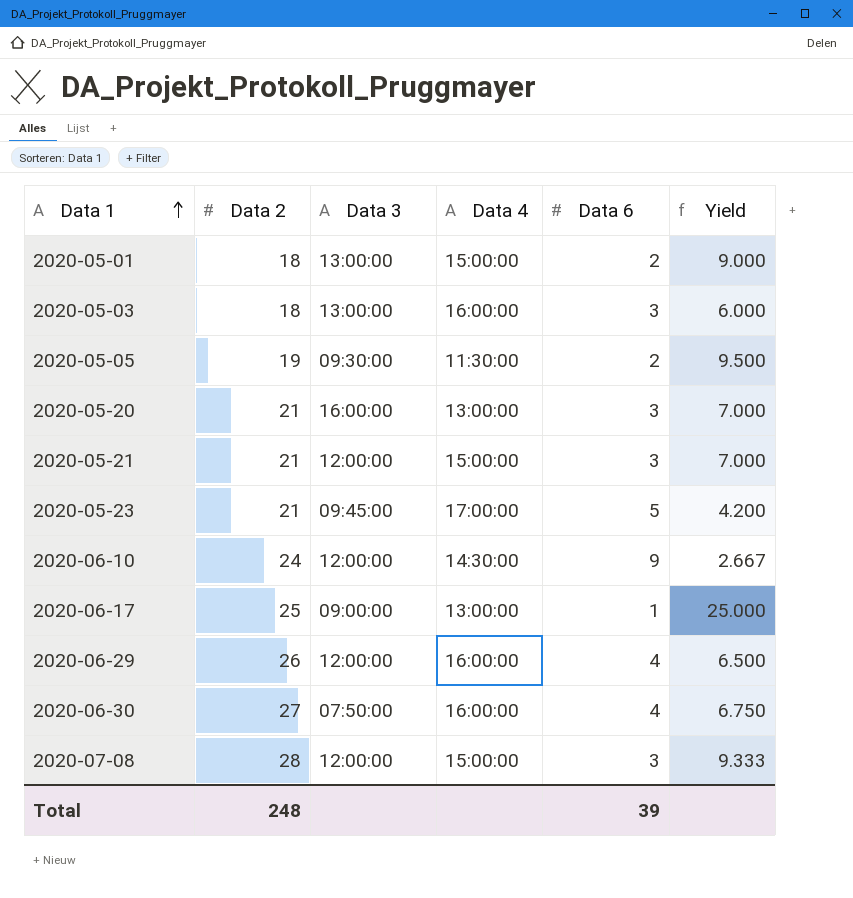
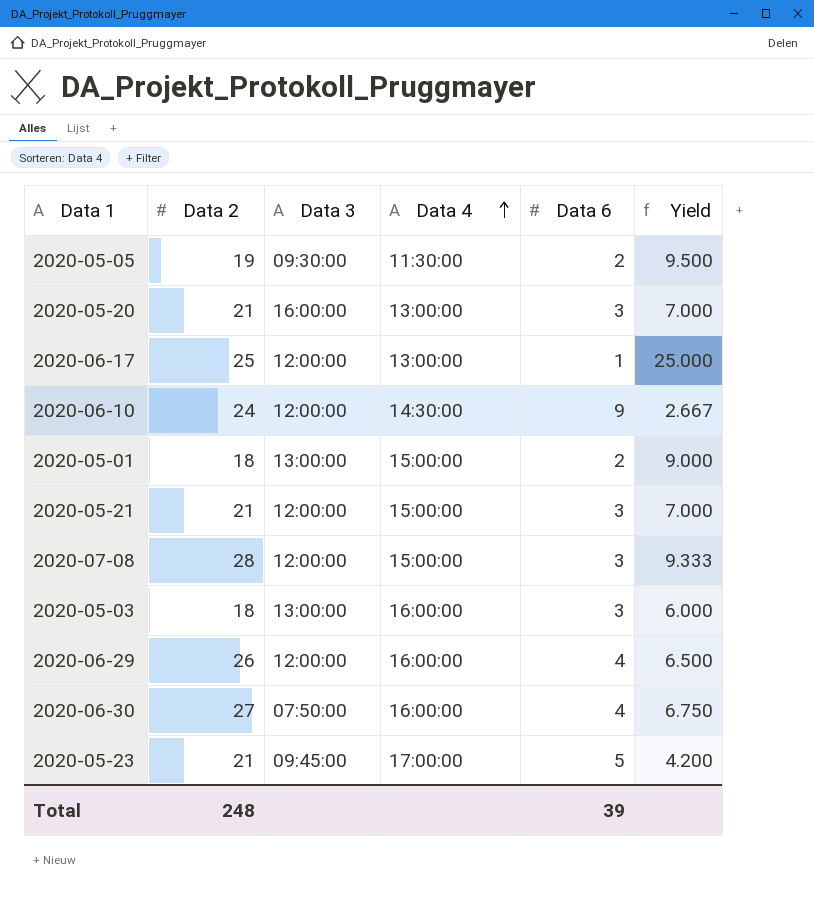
row order: Data 1 ascending -> Data 4 ascending
2020-06-17 | Data 3: 09:00:00 -> 12:00:00

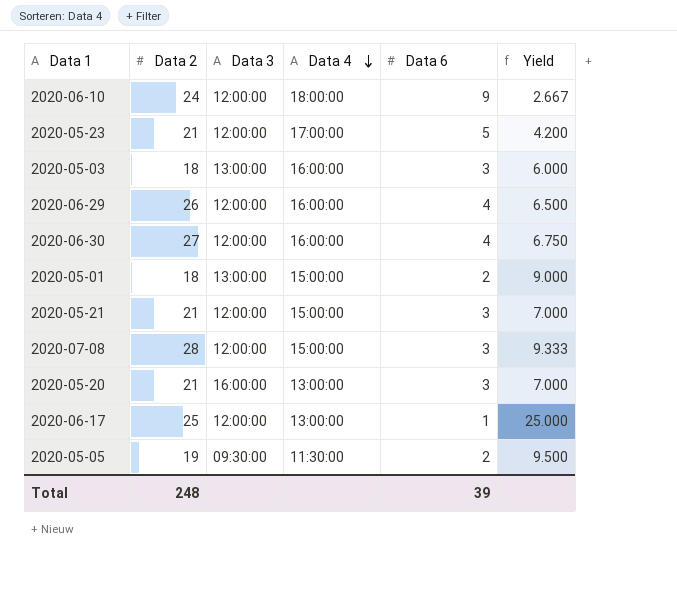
row order: Data 4 ascending -> Data 4 descending
2020-06-10 | Data 4: 14:30:00 -> 18:00:00
2020-05-23 | Data 3: 09:45:00 -> 12:00:00
2020-06-30 | Data 3: 07:50:00 -> 12:00:00

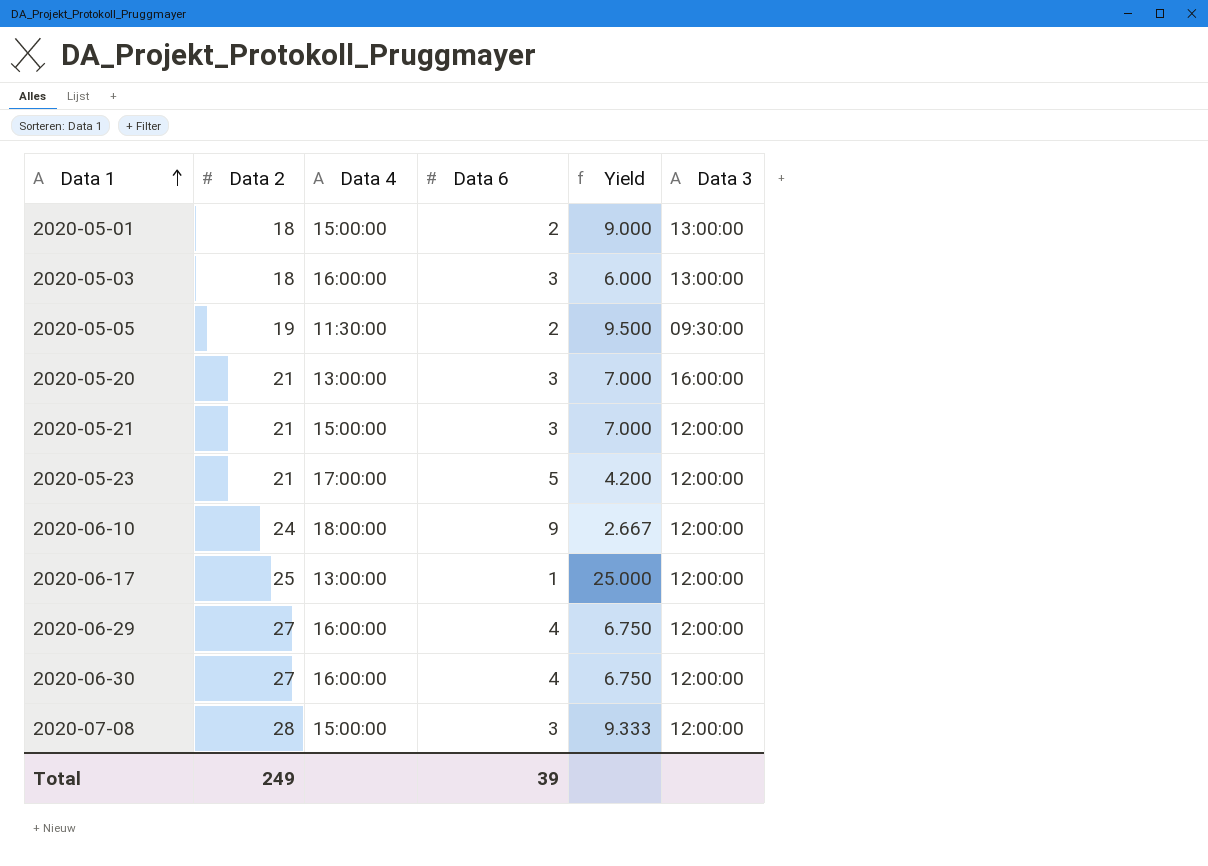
row order: Data 4 descending -> Data 1 ascending
column Data 3 | position: 3 -> 6
2020-06-29 | Data 2: 26 -> 27
2020-06-29 | Yield: 6.500 -> 6.750
Total | Data 2: 248 -> 249

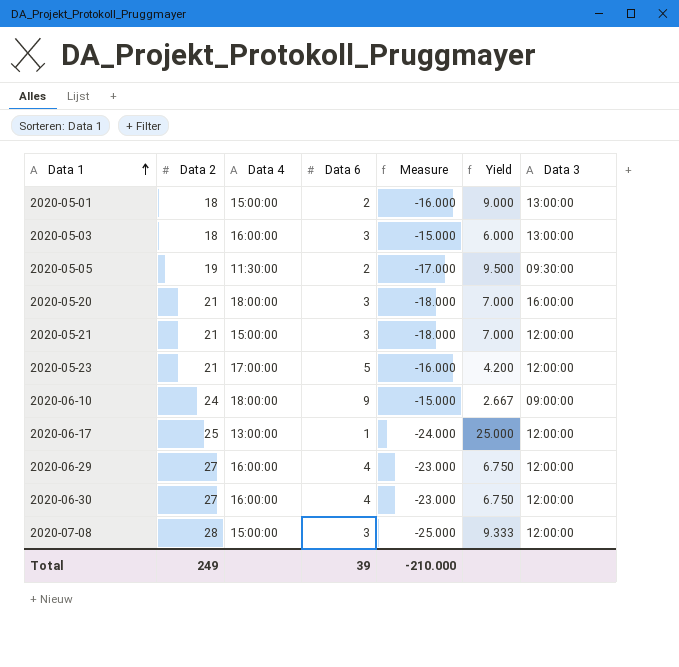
column Measure | formula: none -> [Data 6] - [Data 2]
2020-05-20 | Data 4: 13:00:00 -> 18:00:00
2020-06-10 | Data 3: 12:00:00 -> 09:00:00

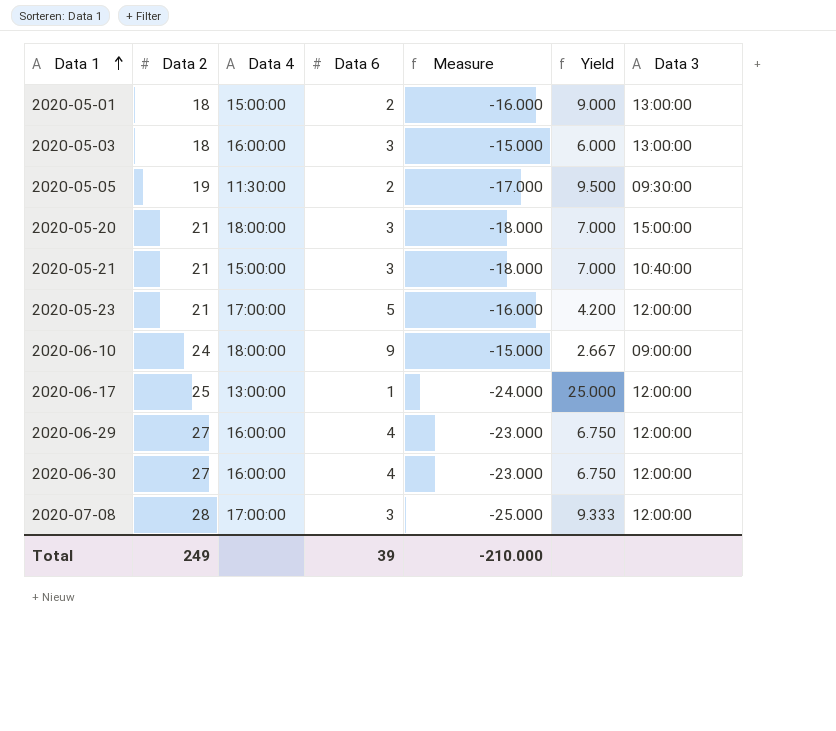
2020-05-20 | Data 3: 16:00:00 -> 15:00:00
2020-05-21 | Data 3: 12:00:00 -> 10:40:00
2020-07-08 | Data 4: 15:00:00 -> 17:00:00

